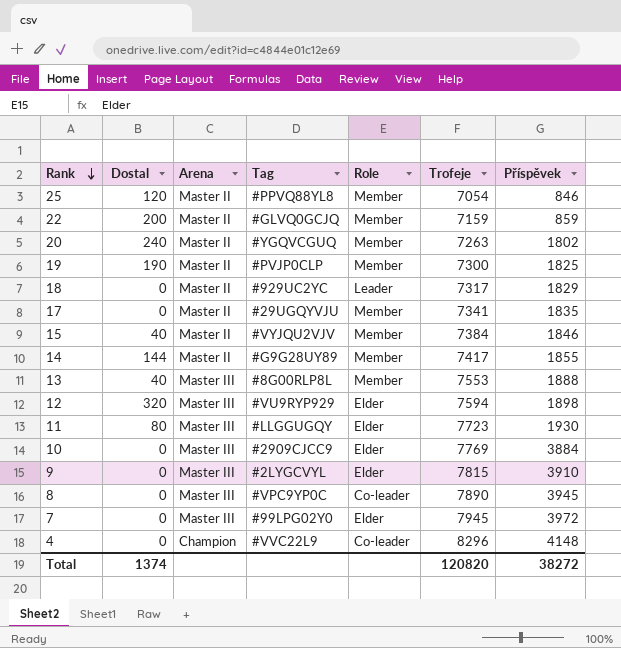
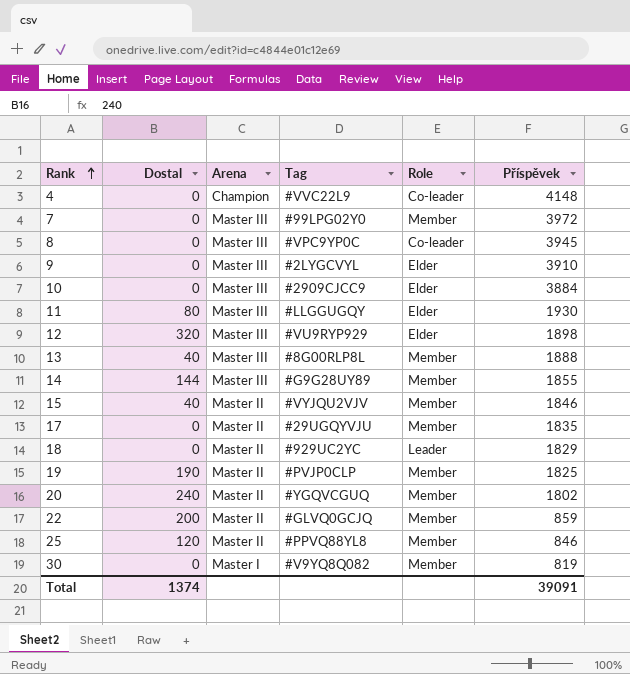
row order: Rank descending -> Rank ascending
column Trofeje | position: 6 -> none
7 | Role: Elder -> Member
14 | Arena: Master II -> Master III
row 30: none -> 0 | Master I | #V9YQ8Q082 | Member | 819
Total | Příspěvek: 38272 -> 39091

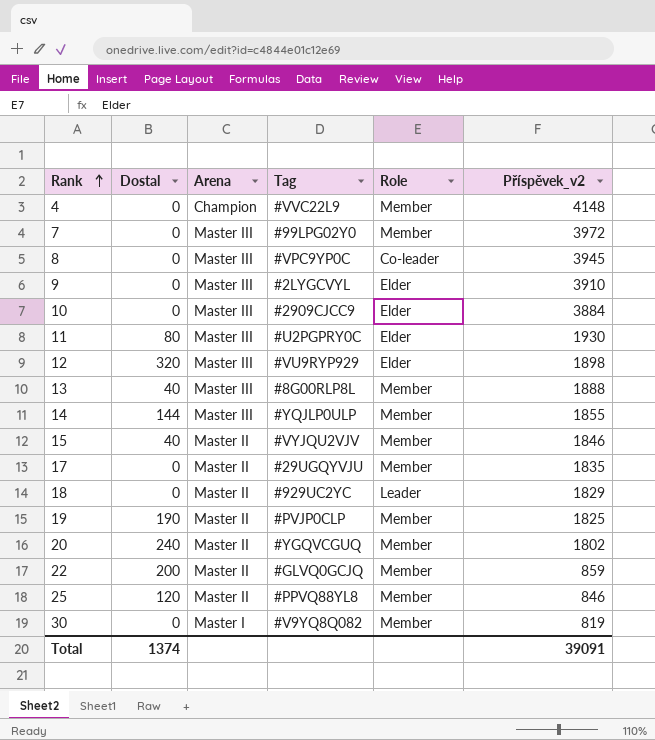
column name: Příspěvek -> Příspěvek_v2
4 | Role: Co-leader -> Member
11 | Tag: #LLGGUGQY -> #U2PGPRY0C
14 | Tag: #G9G28UY89 -> #YQJLP0ULP

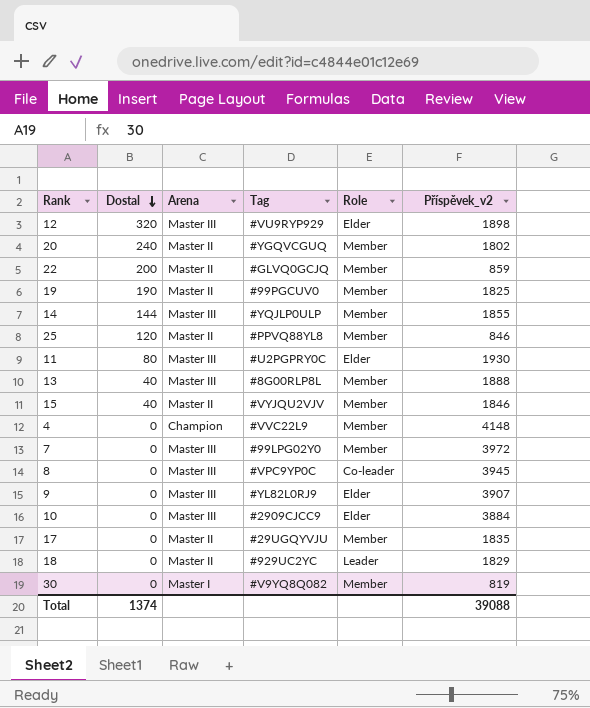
row order: Rank ascending -> Dostal descending
19 | Tag: #PVJP0CLP -> #99PGCUV0
9 | Tag: #2LYGCVYL -> #YL82L0RJ9
9 | Příspěvek_v2: 3910 -> 3907
Total | Příspěvek_v2: 39091 -> 39088

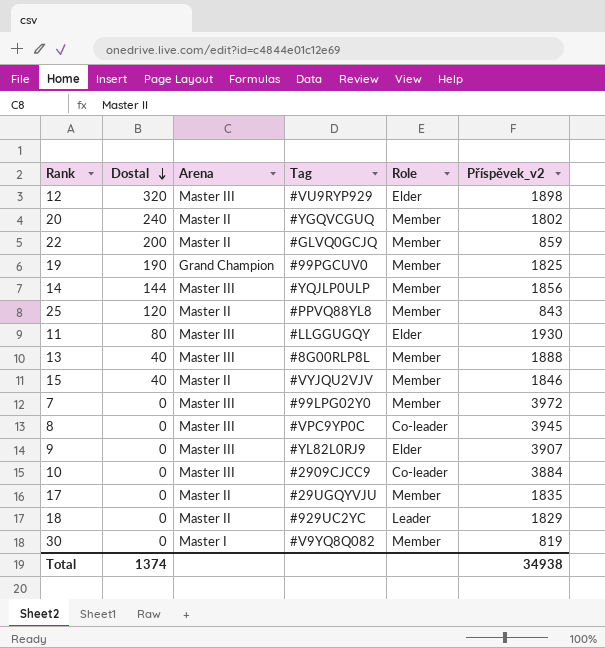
row 4: 0 | Champion | #VVC22L9 | Member | 4148 -> none
19 | Arena: Master II -> Grand Champion
14 | Příspěvek_v2: 1855 -> 1856
25 | Příspěvek_v2: 846 -> 843
11 | Tag: #U2PGPRY0C -> #LLGGUGQY
10 | Role: Elder -> Co-leader
Total | Příspěvek_v2: 39088 -> 34938

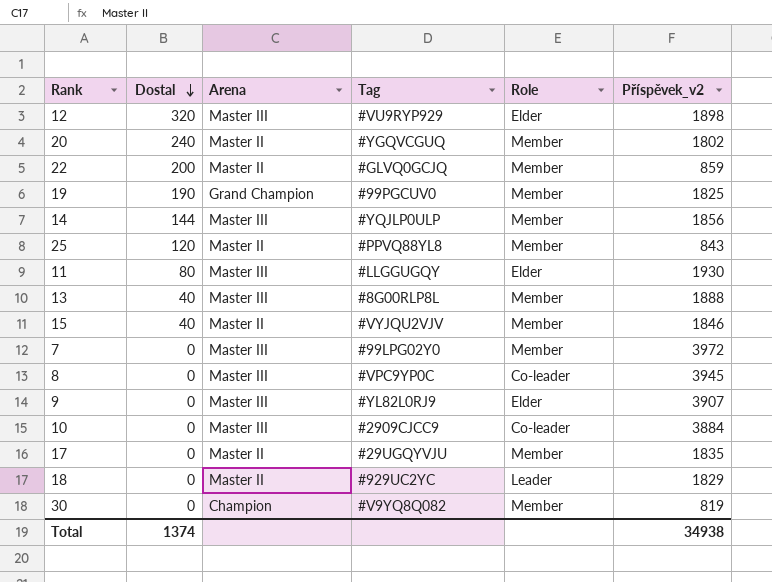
30 | Arena: Master I -> Champion

